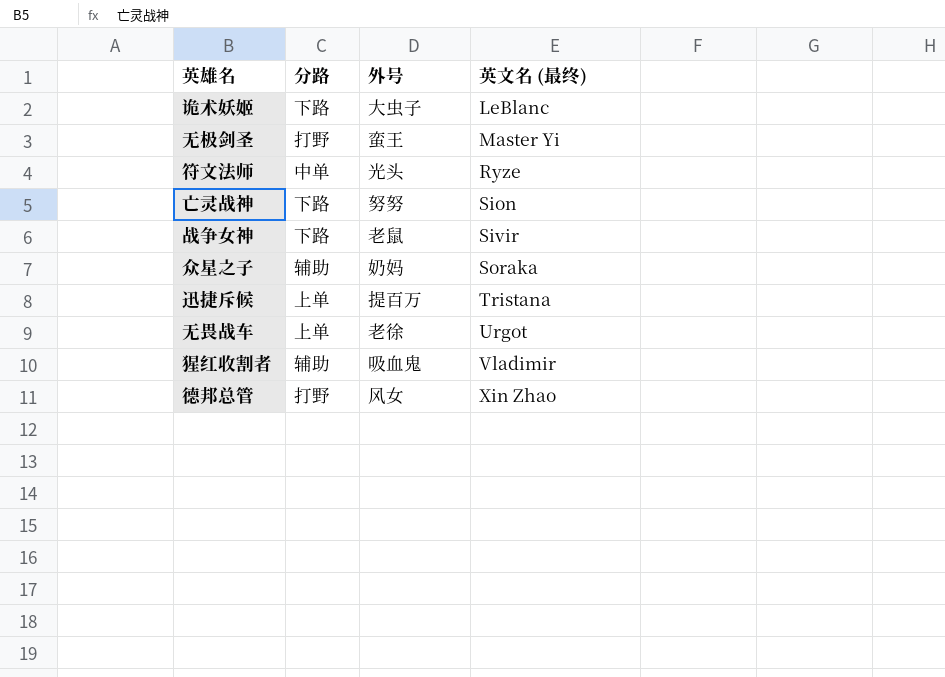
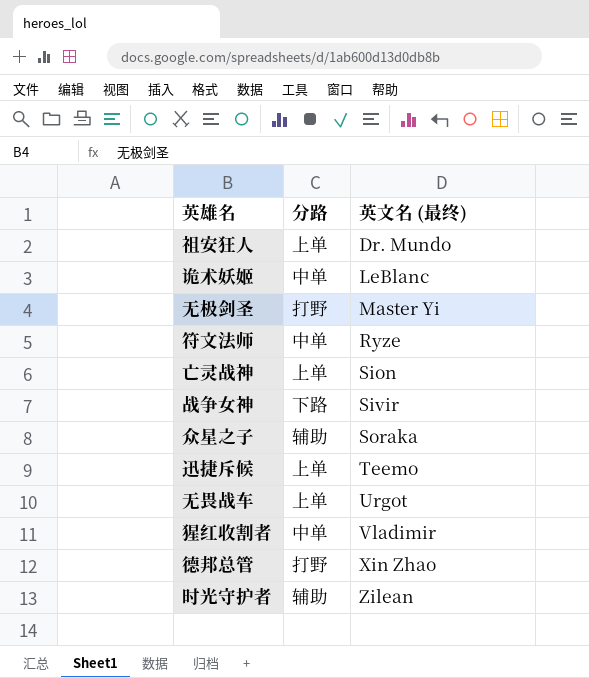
column 外号 | position: 3 -> none
row 祖安狂人: none -> 上单 | Dr. Mundo
诡术妖姬 | 分路: 下路 -> 中单
亡灵战神 | 分路: 下路 -> 上单
迅捷斥候 | 英文名 (最终): Tristana -> Teemo
猩红收割者 | 分路: 辅助 -> 中单
row 时光守护者: none -> 辅助 | Zilean

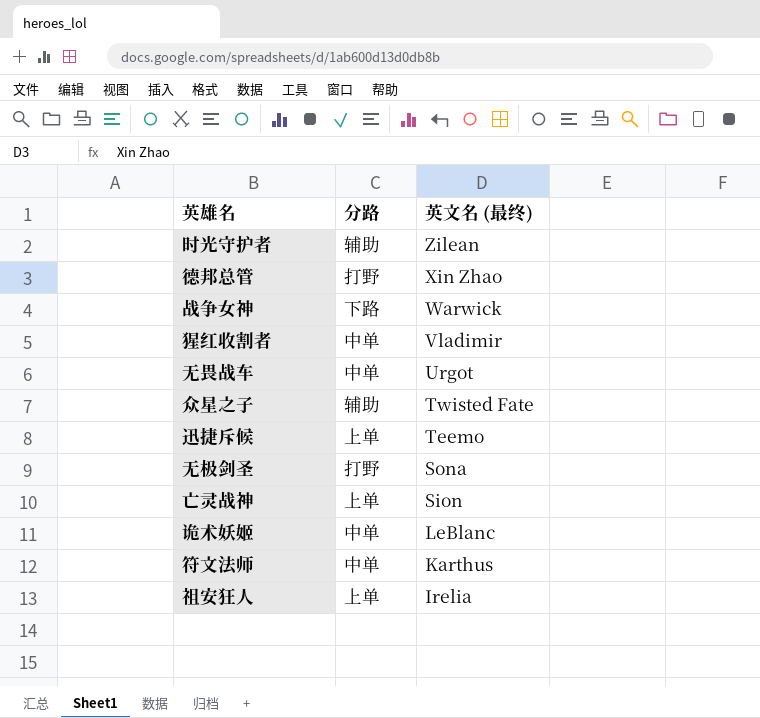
row order: 英文名 (最终) ascending -> 英文名 (最终) descending
战争女神 | 英文名 (最终): Sivir -> Warwick
无畏战车 | 分路: 上单 -> 中单
众星之子 | 英文名 (最终): Soraka -> Twisted Fate
无极剑圣 | 英文名 (最终): Master Yi -> Sona
符文法师 | 英文名 (最终): Ryze -> Karthus
祖安狂人 | 英文名 (最终): Dr. Mundo -> Irelia

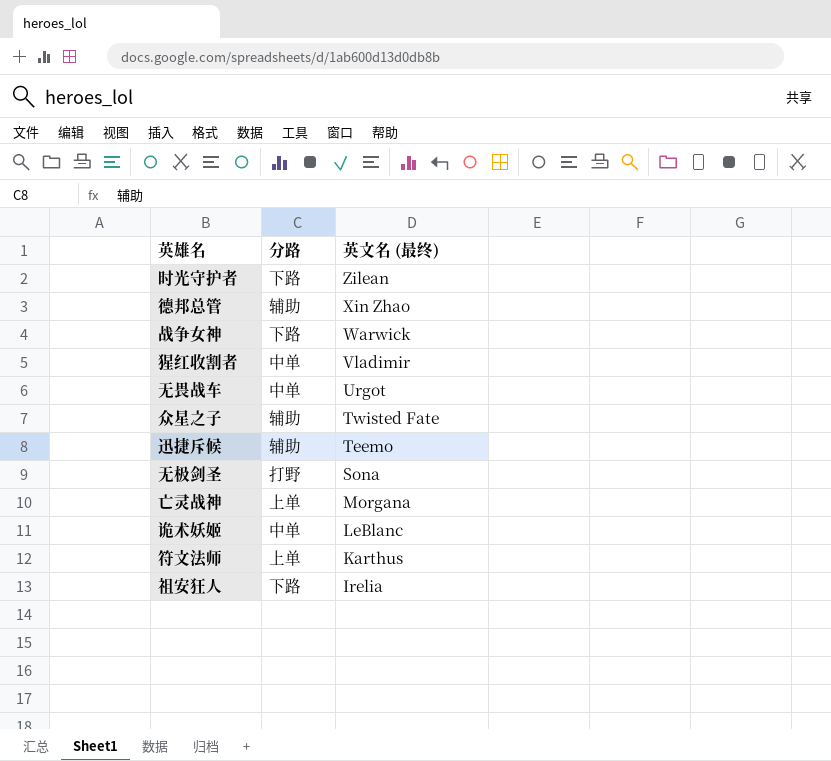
时光守护者 | 分路: 辅助 -> 下路
德邦总管 | 分路: 打野 -> 辅助
迅捷斥候 | 分路: 上单 -> 辅助
亡灵战神 | 英文名 (最终): Sion -> Morgana
符文法师 | 分路: 中单 -> 上单
祖安狂人 | 分路: 上单 -> 下路

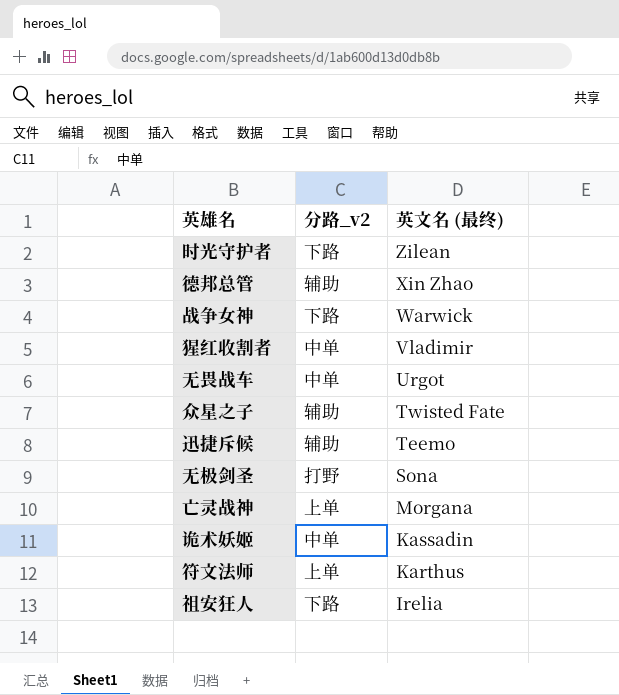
column name: 分路 -> 分路_v2
诡术妖姬 | 英文名 (最终): LeBlanc -> Kassadin

